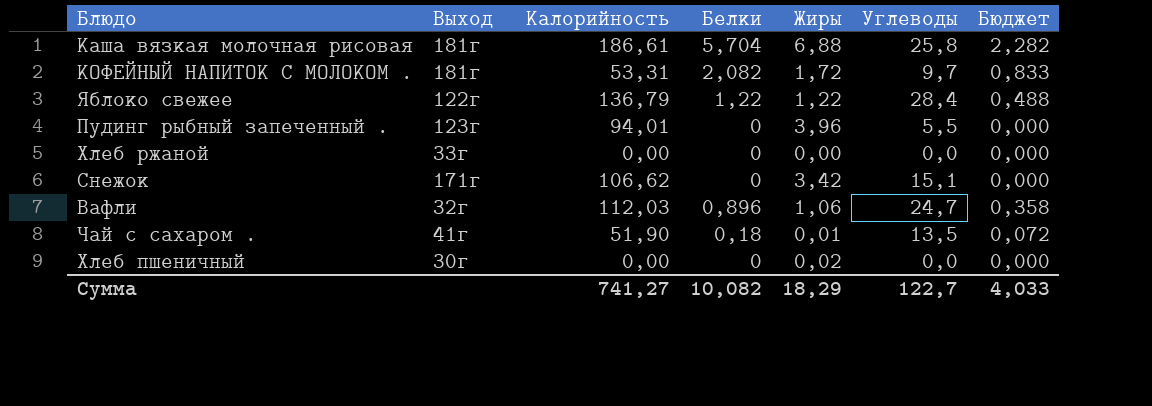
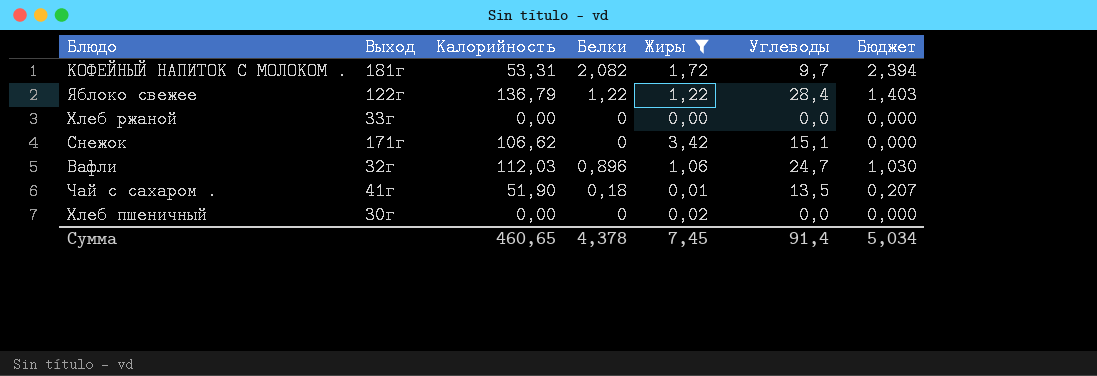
filter: none -> Жиры <= 3,42
column Бюджет | formula: [Белки] * 0,4 -> [Белки] * 1,15
Сумма | Калорийность: 741,27 -> 460,65
Сумма | Белки: 10,082 -> 4,378
Сумма | Жиры: 18,29 -> 7,45
Сумма | Углеводы: 122,7 -> 91,4
Сумма | Бюджет: 4,033 -> 5,034

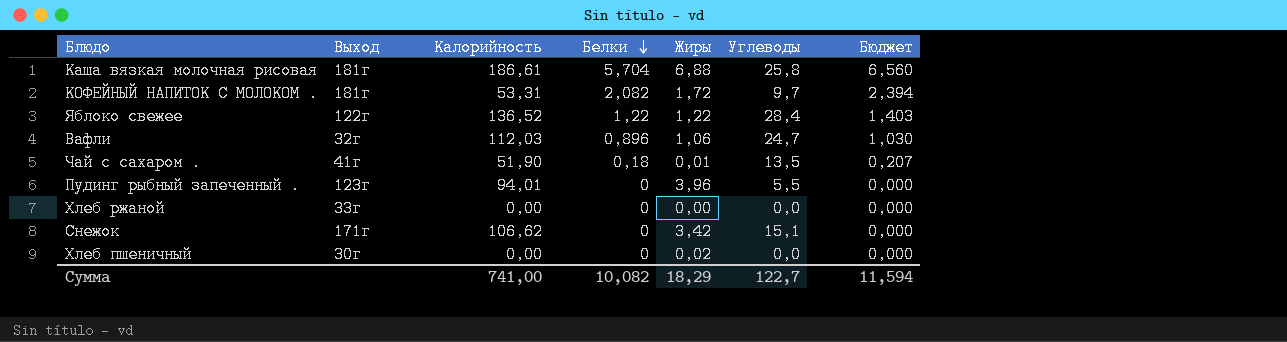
filter: Жиры <= 3,42 -> none
row order: none -> Белки descending
Яблоко свежее | Калорийность: 136,79 -> 136,52
Сумма | Калорийность: 460,65 -> 741,00
Сумма | Белки: 4,378 -> 10,082
Сумма | Жиры: 7,45 -> 18,29
Сумма | Углеводы: 91,4 -> 122,7
Сумма | Бюджет: 5,034 -> 11,594

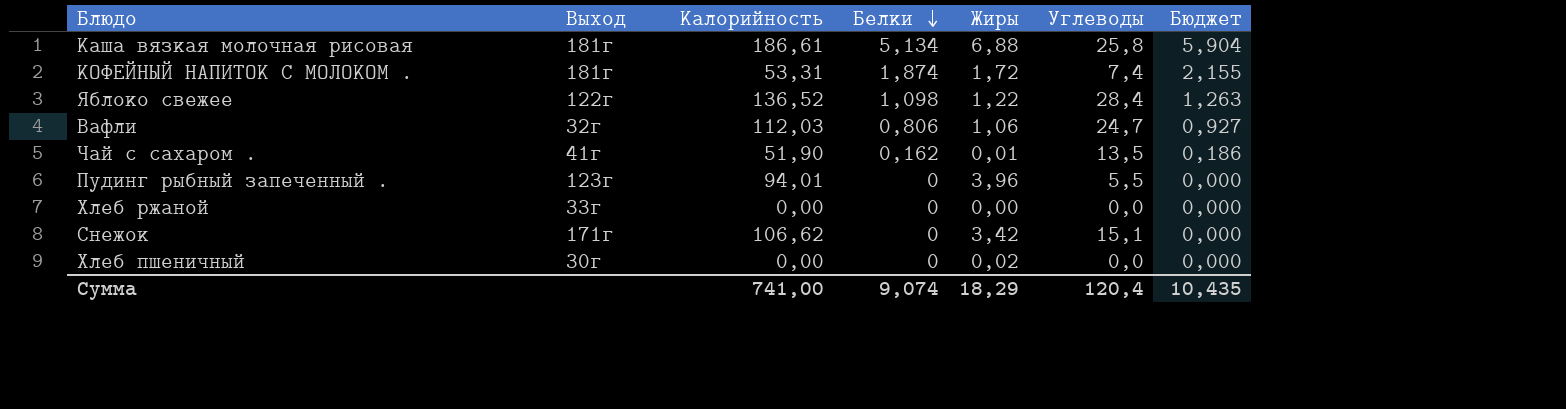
Каша вязкая молочная рисовая | Белки: 5,704 -> 5,134
Каша вязкая молочная рисовая | Бюджет: 6,560 -> 5,904
КОФЕЙНЫЙ НАПИТОК С МОЛОКОМ . | Белки: 2,082 -> 1,874
КОФЕЙНЫЙ НАПИТОК С МОЛОКОМ . | Углеводы: 9,7 -> 7,4
КОФЕЙНЫЙ НАПИТОК С МОЛОКОМ . | Бюджет: 2,394 -> 2,155
Яблоко свежее | Белки: 1,22 -> 1,098
Яблоко свежее | Бюджет: 1,403 -> 1,263
Вафли | Белки: 0,896 -> 0,806
Вафли | Бюджет: 1,030 -> 0,927
Чай с сахаром . | Белки: 0,18 -> 0,162
Чай с сахаром . | Бюджет: 0,207 -> 0,186
Сумма | Белки: 10,082 -> 9,074
Сумма | Углеводы: 122,7 -> 120,4
Сумма | Бюджет: 11,594 -> 10,435

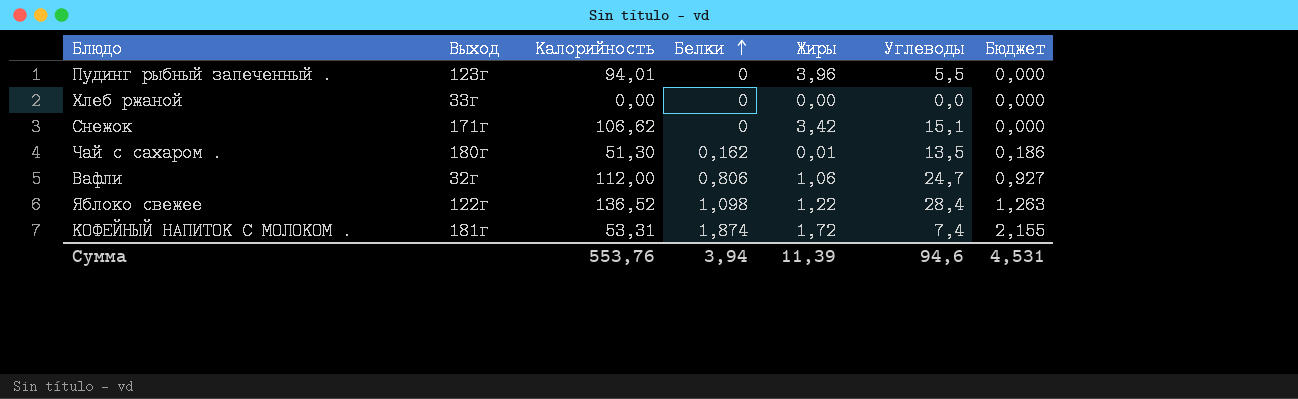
row order: Белки descending -> Белки ascending
row Каша вязкая молочная рисовая: 181г | 186,61 | 5,134 | 6,88 | 25,8 | 5,904 -> none
row Хлеб пшеничный: 30г | 0,00 | 0 | 0,02 | 0,0 | 0,000 -> none
Чай с сахаром . | Выход: 41г -> 180г
Чай с сахаром . | Калорийность: 51,90 -> 51,30
Вафли | Калорийность: 112,03 -> 112,00
Сумма | Калорийность: 741,00 -> 553,76
Сумма | Белки: 9,074 -> 3,94
Сумма | Жиры: 18,29 -> 11,39
Сумма | Углеводы: 120,4 -> 94,6
Сумма | Бюджет: 10,435 -> 4,531

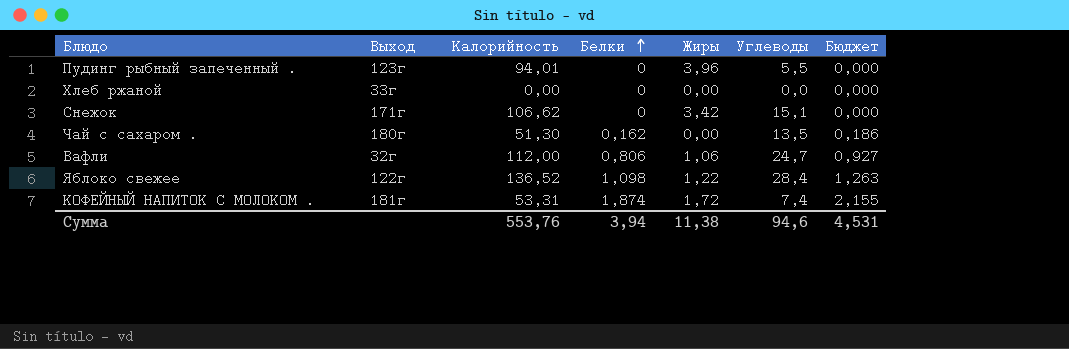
Чай с сахаром . | Жиры: 0,01 -> 0,00
Сумма | Жиры: 11,39 -> 11,38

